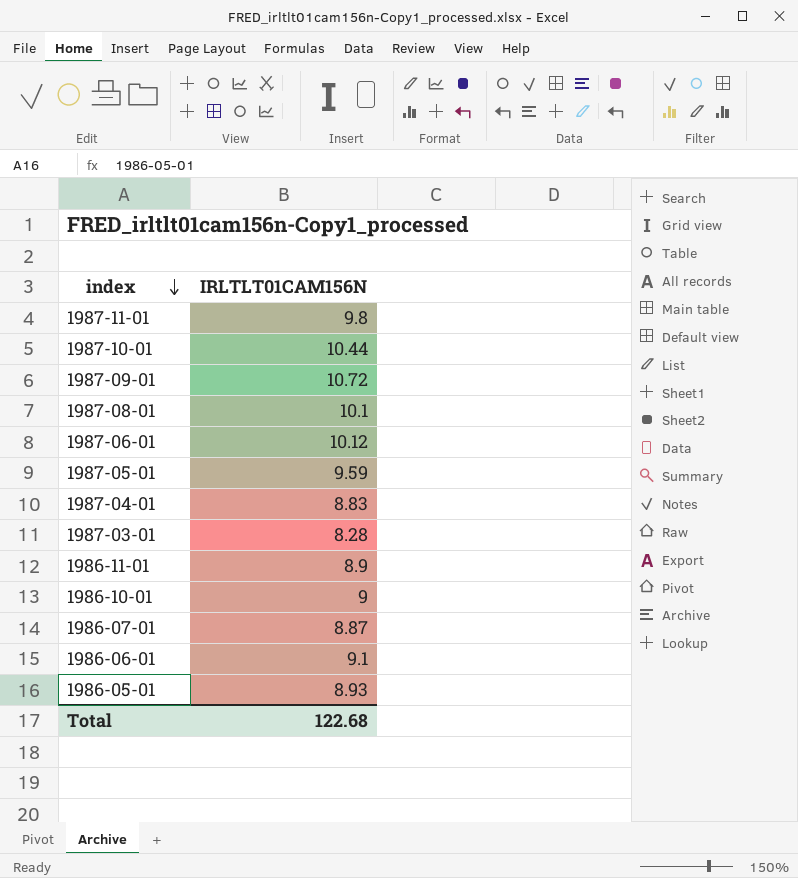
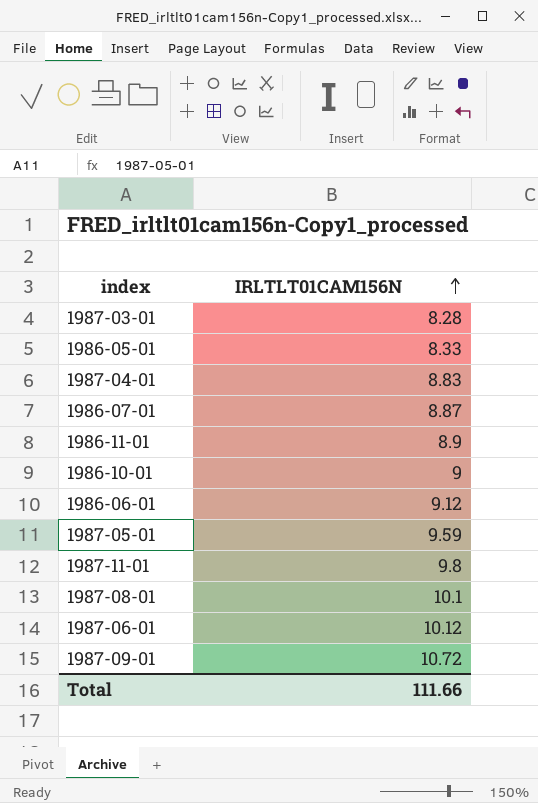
row order: index descending -> IRLTLT01CAM156N ascending
row 1987-10-01: 10.44 -> none
1986-05-01 | IRLTLT01CAM156N: 8.93 -> 8.33
1986-06-01 | IRLTLT01CAM156N: 9.1 -> 9.12
Total | IRLTLT01CAM156N: 122.68 -> 111.66

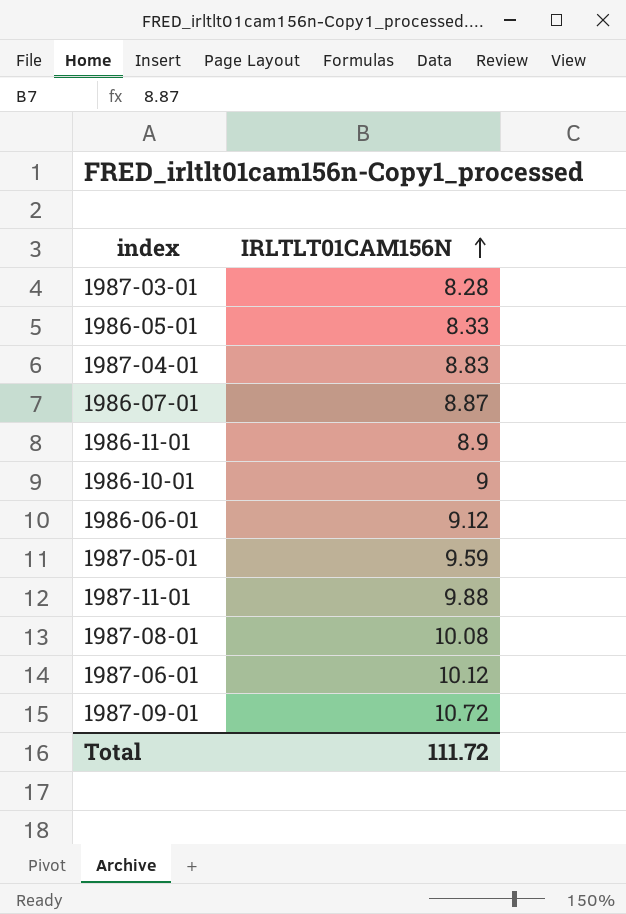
1987-11-01 | IRLTLT01CAM156N: 9.8 -> 9.88
1987-08-01 | IRLTLT01CAM156N: 10.1 -> 10.08
Total | IRLTLT01CAM156N: 111.66 -> 111.72

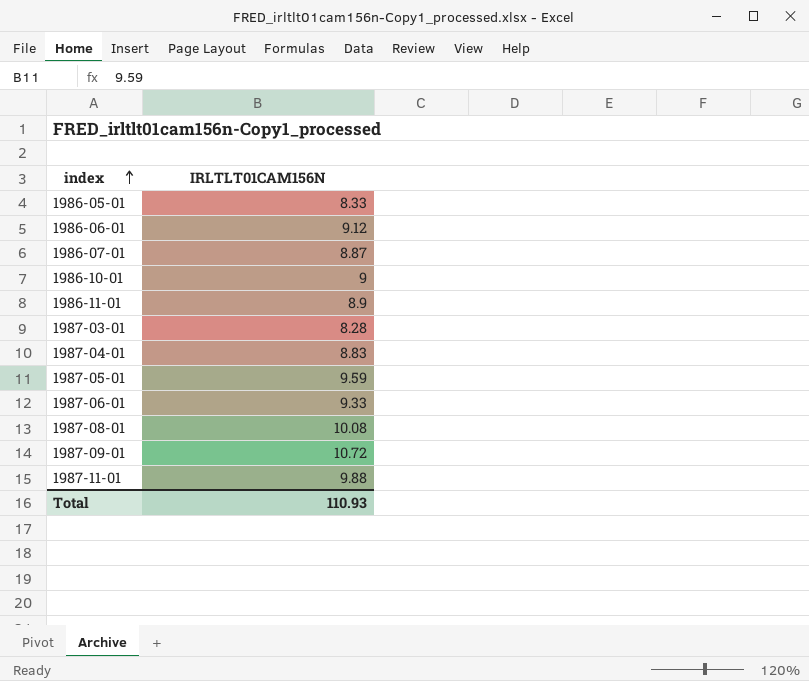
row order: IRLTLT01CAM156N ascending -> index ascending
1987-06-01 | IRLTLT01CAM156N: 10.12 -> 9.33
Total | IRLTLT01CAM156N: 111.72 -> 110.93

